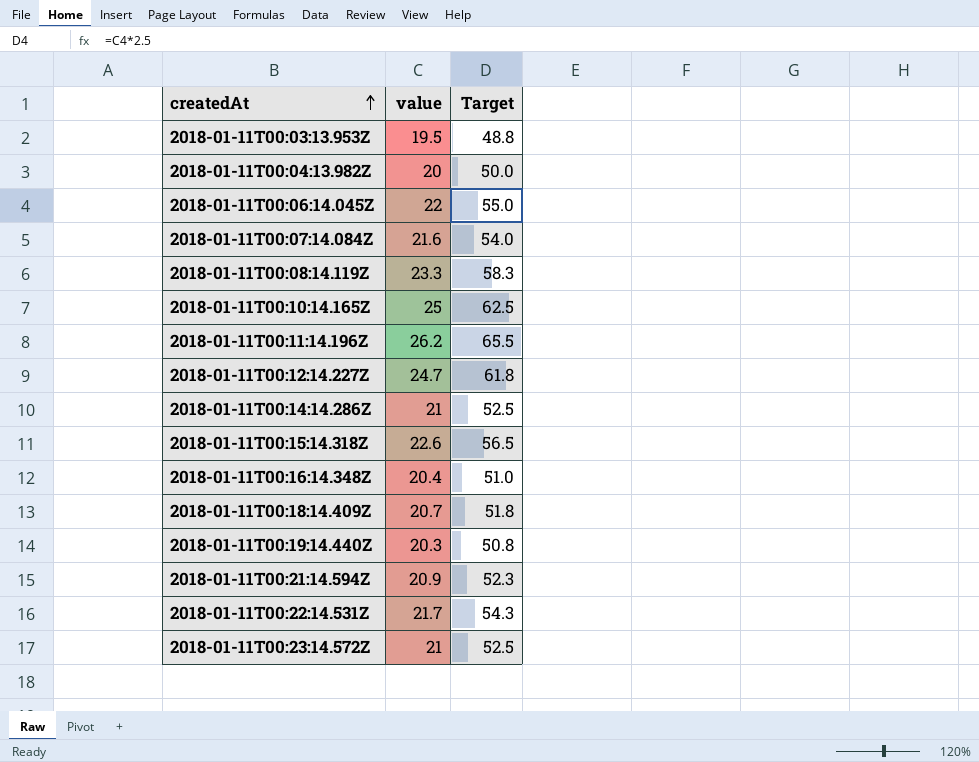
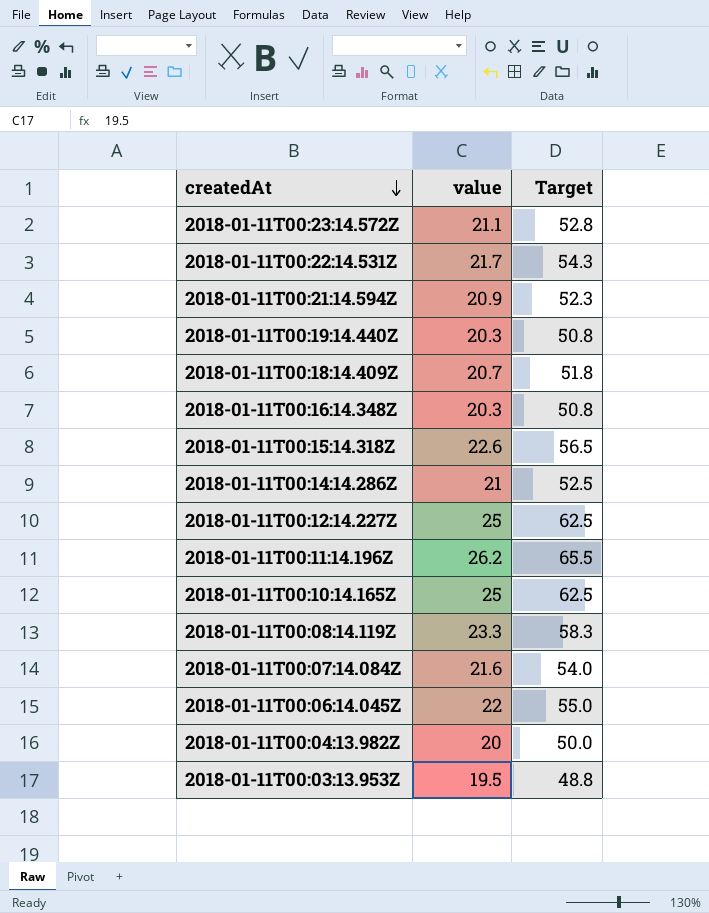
row order: createdAt ascending -> createdAt descending
2018-01-11T00:23:14.572Z | value: 21 -> 21.1
2018-01-11T00:23:14.572Z | Target: 52.5 -> 52.8
2018-01-11T00:16:14.348Z | value: 20.4 -> 20.3
2018-01-11T00:16:14.348Z | Target: 51.0 -> 50.8
2018-01-11T00:12:14.227Z | value: 24.7 -> 25
2018-01-11T00:12:14.227Z | Target: 61.8 -> 62.5

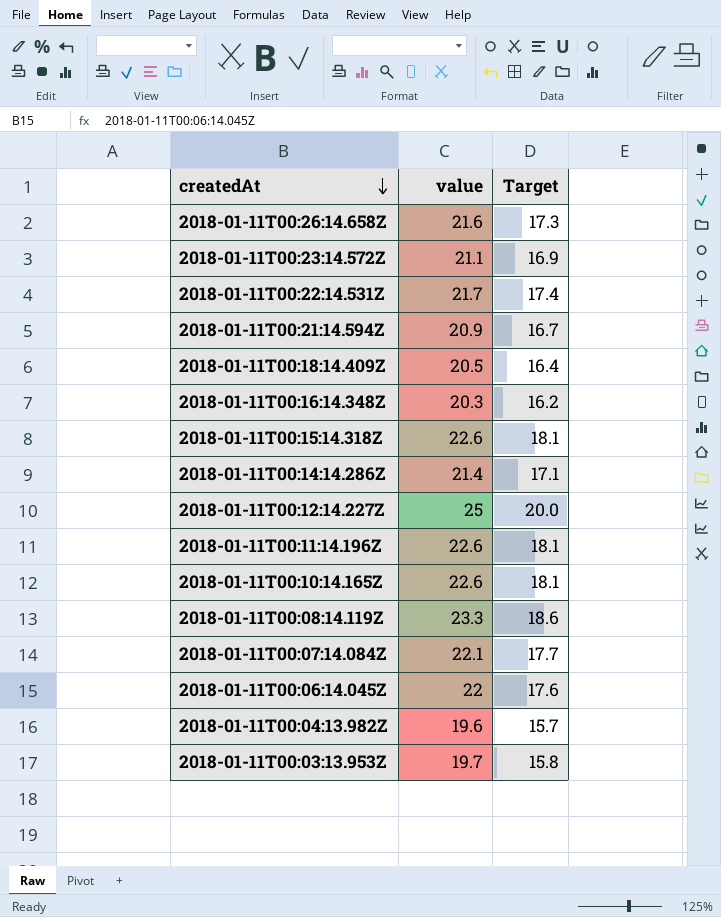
column Target | formula: [value] * 2.5 -> [value] * 0.8
row 2018-01-11T00:19:14.440Z: 20.3 | 50.8 -> none
row 2018-01-11T00:26:14.658Z: none -> 21.6 | 17.3
2018-01-11T00:18:14.409Z | value: 20.7 -> 20.5
2018-01-11T00:14:14.286Z | value: 21 -> 21.4
2018-01-11T00:11:14.196Z | value: 26.2 -> 22.6
2018-01-11T00:10:14.165Z | value: 25 -> 22.6
2018-01-11T00:07:14.084Z | value: 21.6 -> 22.1
2018-01-11T00:04:13.982Z | value: 20 -> 19.6
2018-01-11T00:03:13.953Z | value: 19.5 -> 19.7

